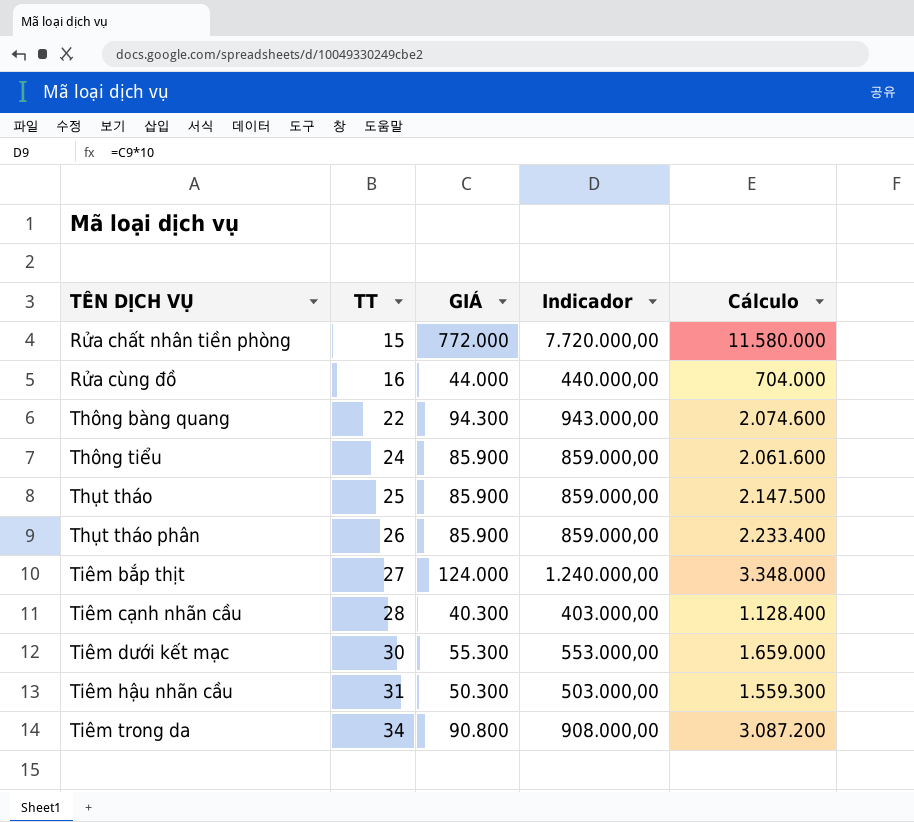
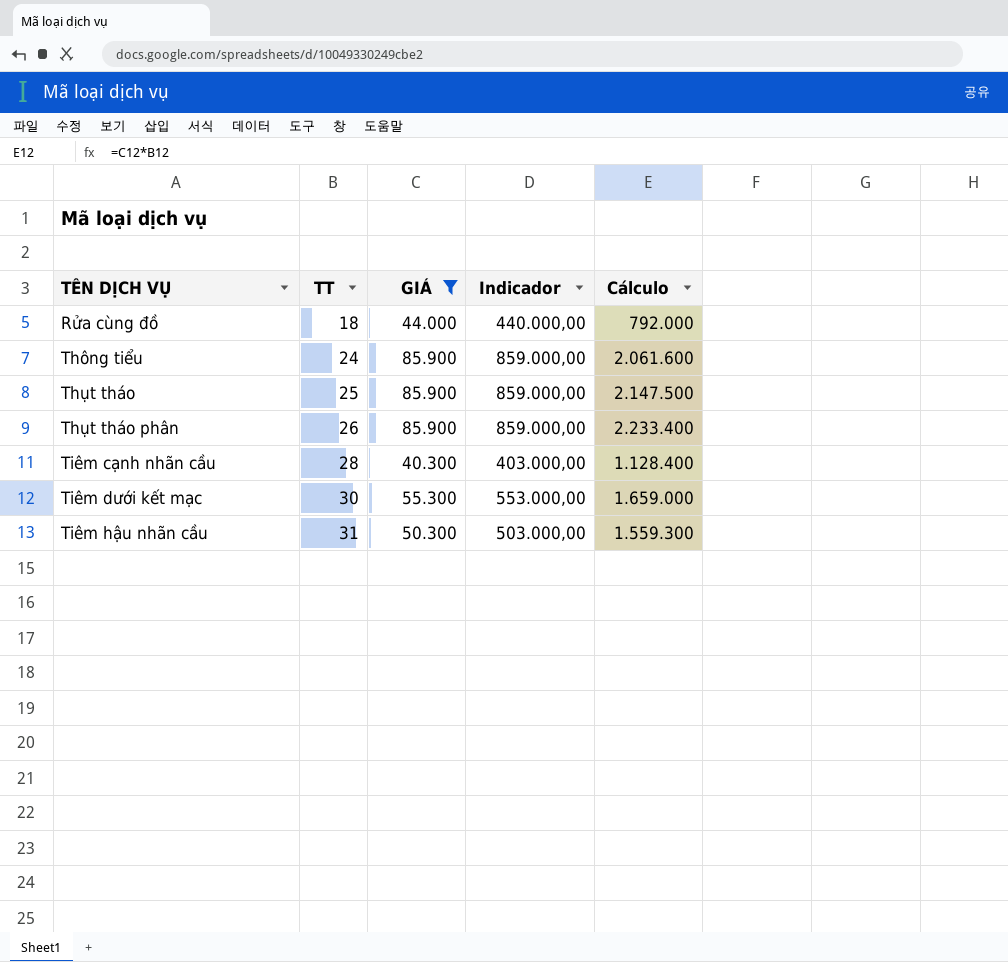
filter: none -> GIÁ <= 85.900
Rửa cùng đồ | TT: 16 -> 18
Rửa cùng đồ | Cálculo: 704.000 -> 792.000

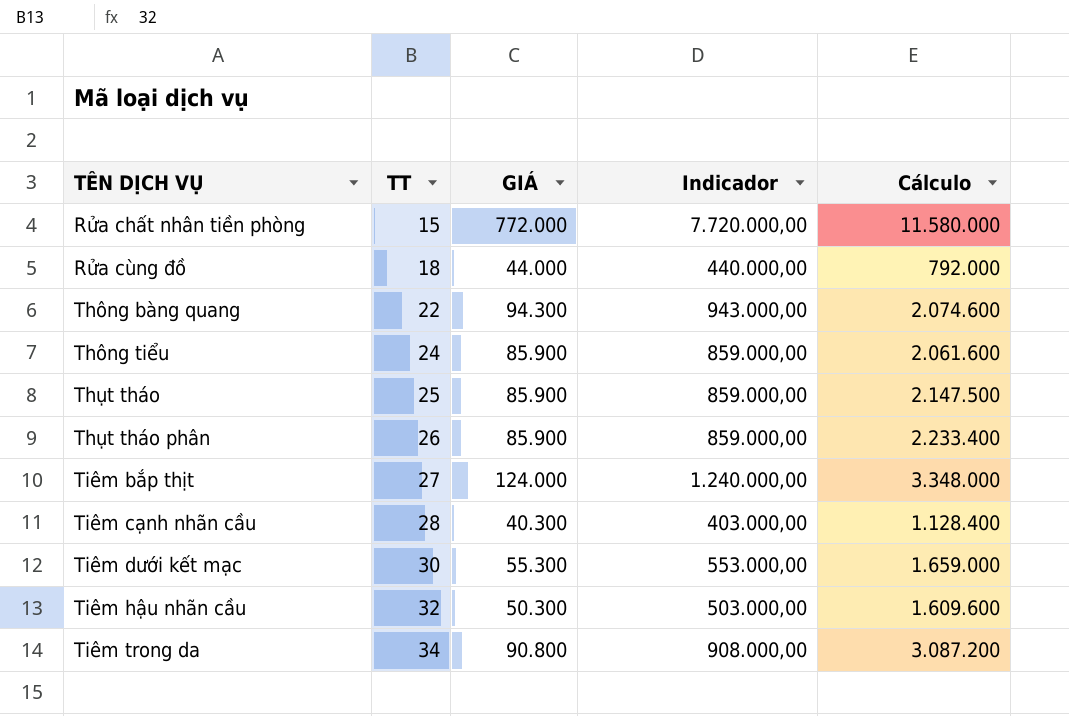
filter: GIÁ <= 85.900 -> none
Tiêm hậu nhãn cầu | TT: 31 -> 32
Tiêm hậu nhãn cầu | Cálculo: 1.559.300 -> 1.609.600

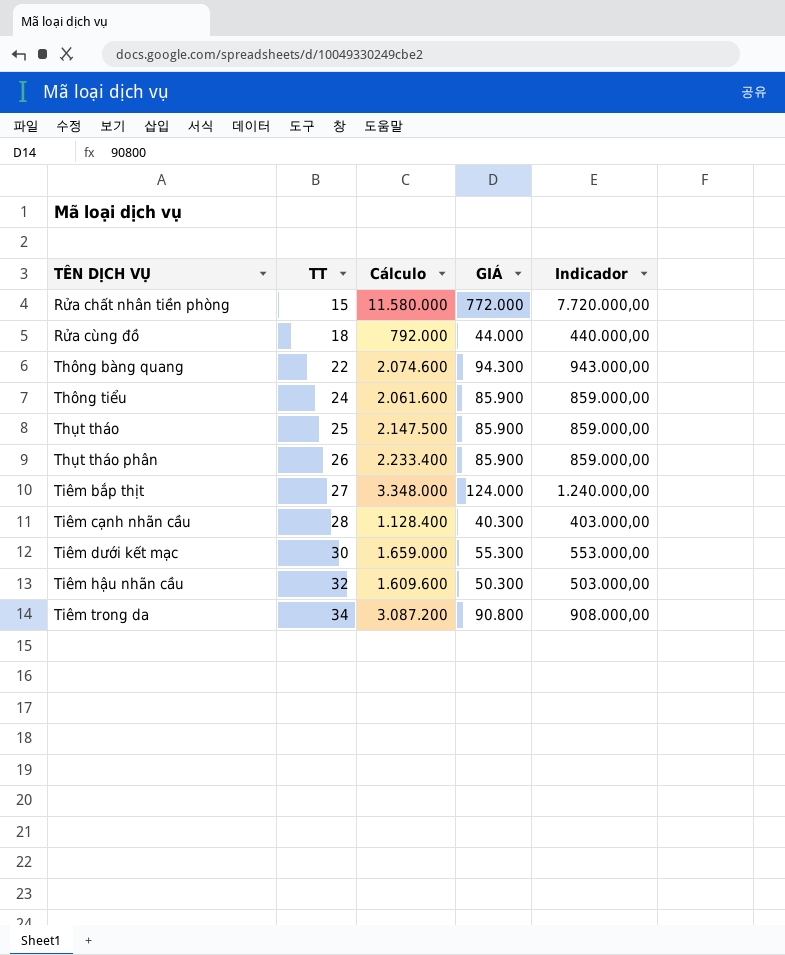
column Cálculo | position: 5 -> 3

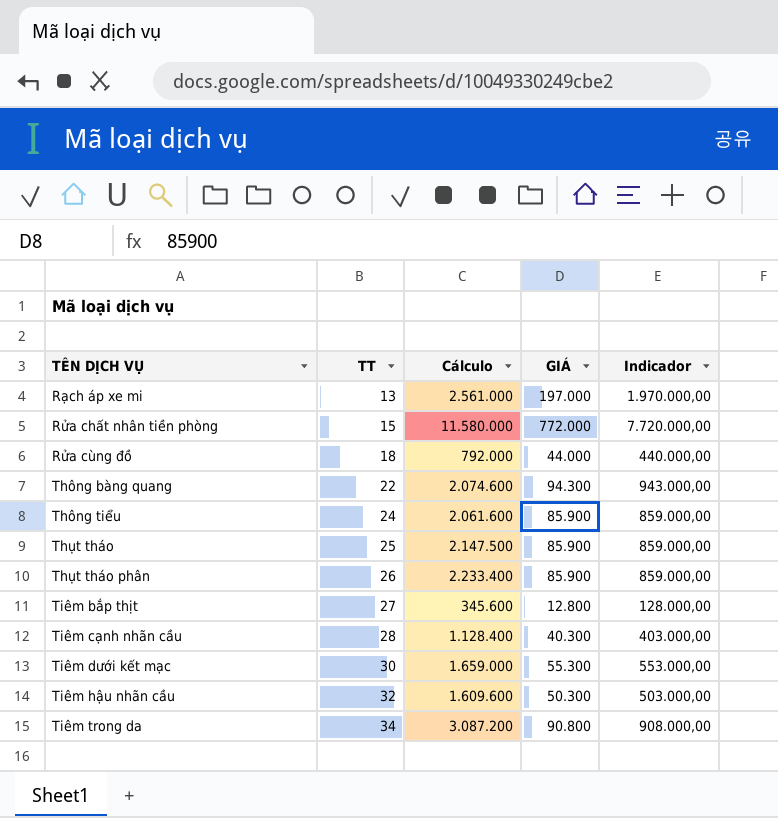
row Rạch áp xe mi: none -> 13 | 2.561.000 | 197.000 | 1.970.000,00
Tiêm bắp thịt | Cálculo: 3.348.000 -> 345.600
Tiêm bắp thịt | GIÁ: 124.000 -> 12.800
Tiêm bắp thịt | Indicador: 1.240.000,00 -> 128.000,00

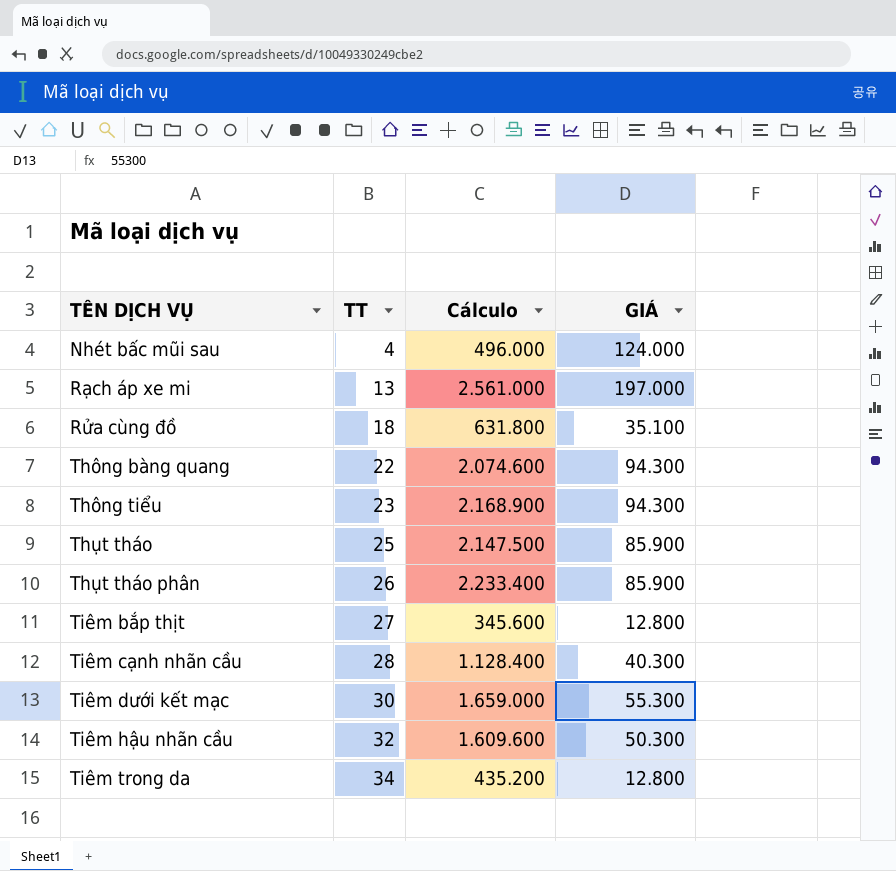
column Indicador | formula: [GIÁ] * 10 -> none
row Rửa chất nhân tiền phòng: 15 | 11.580.000 | 772.000 | 7.720.000,00 -> none
row Nhét bấc mũi sau: none -> 4 | 496.000 | 124.000
Rửa cùng đồ | Cálculo: 792.000 -> 631.800
Rửa cùng đồ | GIÁ: 44.000 -> 35.100
Thông tiểu | TT: 24 -> 23
Thông tiểu | Cálculo: 2.061.600 -> 2.168.900
Thông tiểu | GIÁ: 85.900 -> 94.300
Tiêm trong da | Cálculo: 3.087.200 -> 435.200
Tiêm trong da | GIÁ: 90.800 -> 12.800

